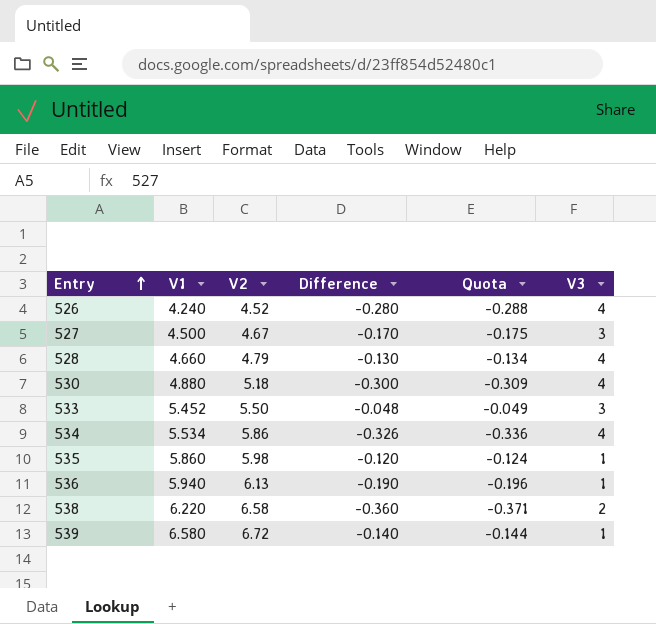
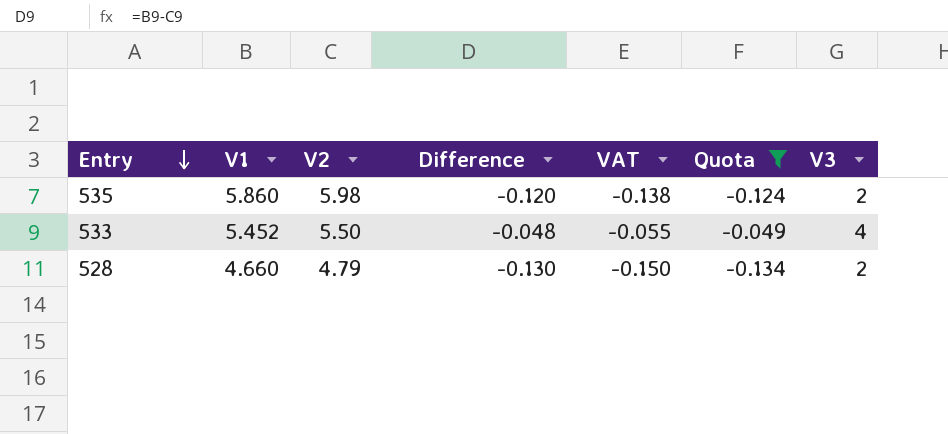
filter: none -> Quota >= -0.134
row order: Entry ascending -> Entry descending
column VAT | formula: none -> [Difference] * 1.15
535 | V3: 1 -> 2
533 | V3: 3 -> 4
528 | V3: 4 -> 2

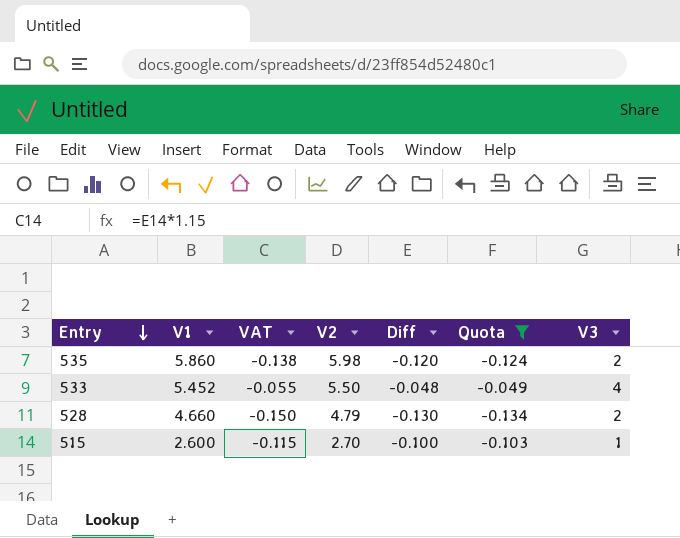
column VAT | position: 5 -> 3
column name: Difference -> Diff
row 515: none -> 2.600 | -0.115 | 2.70 | -0.100 | -0.103 | 1

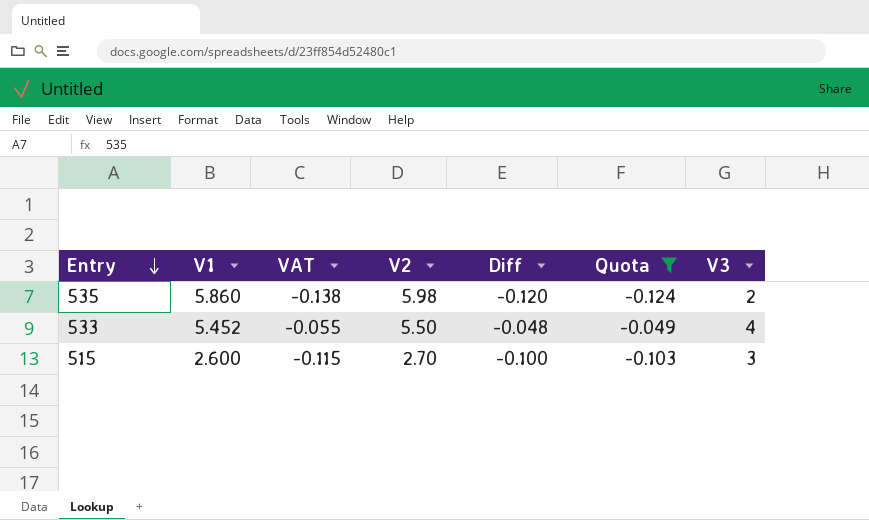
row 528: 4.660 | -0.150 | 4.79 | -0.130 | -0.134 | 2 -> none
515 | V3: 1 -> 3

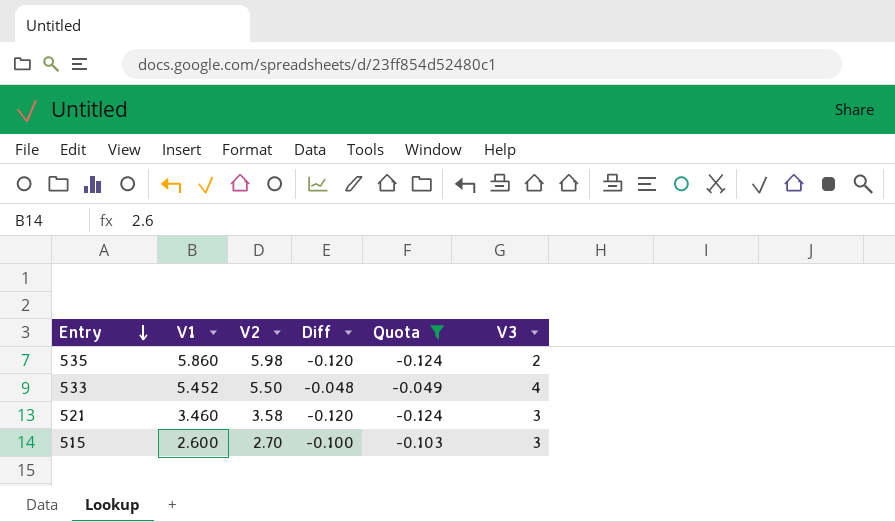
column VAT | formula: [Diff] * 1.15 -> none
row 521: none -> 3.460 | 3.58 | -0.120 | -0.124 | 3

